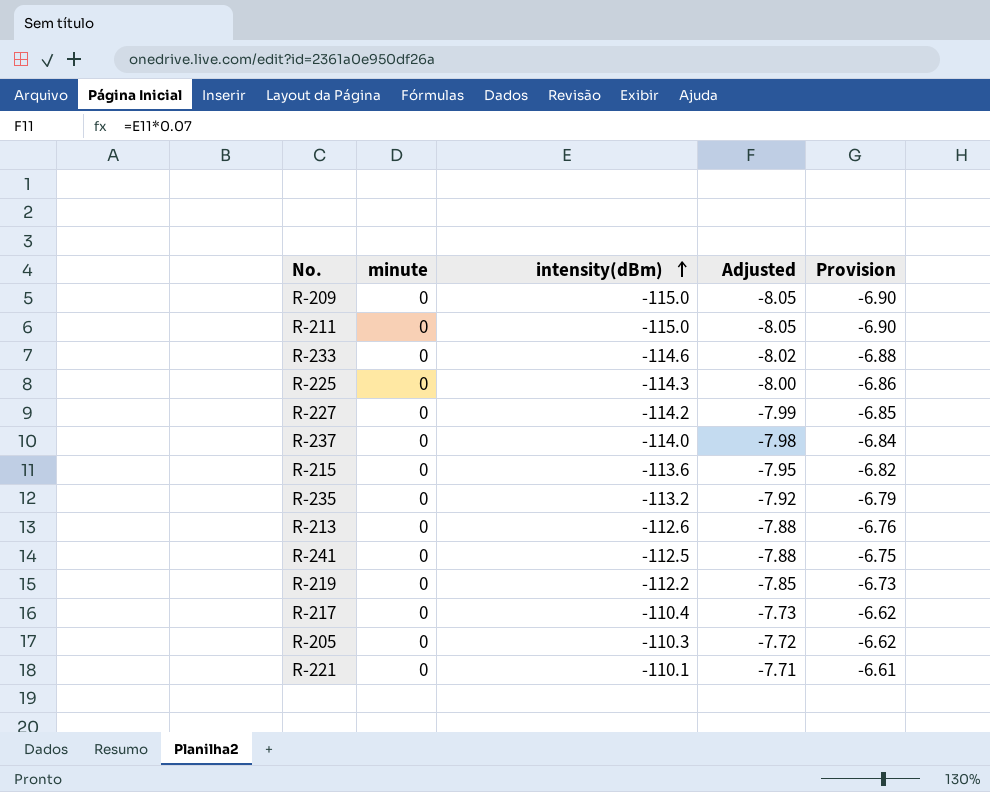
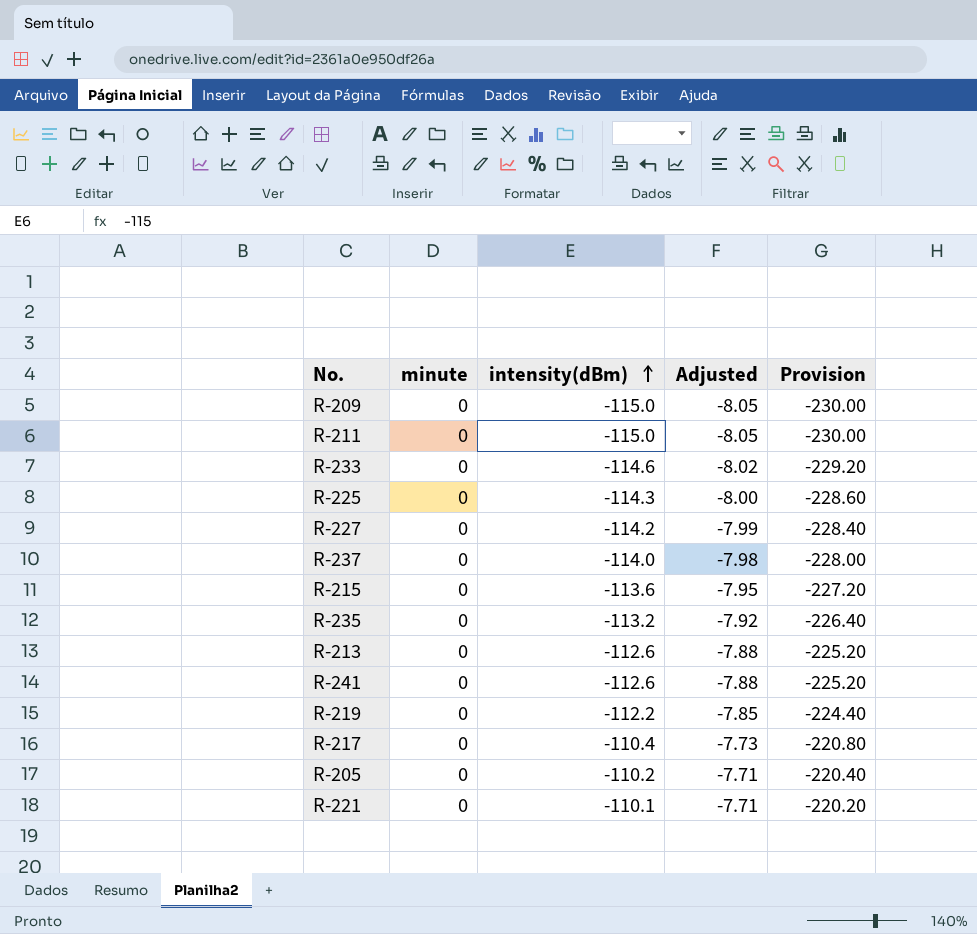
column Provision | formula: [intensity(dBm)] * 0.06 -> [intensity(dBm)] * 2
R-241 | intensity(dBm): -112.5 -> -112.6
R-205 | intensity(dBm): -110.3 -> -110.2
R-205 | Adjusted: -7.72 -> -7.71

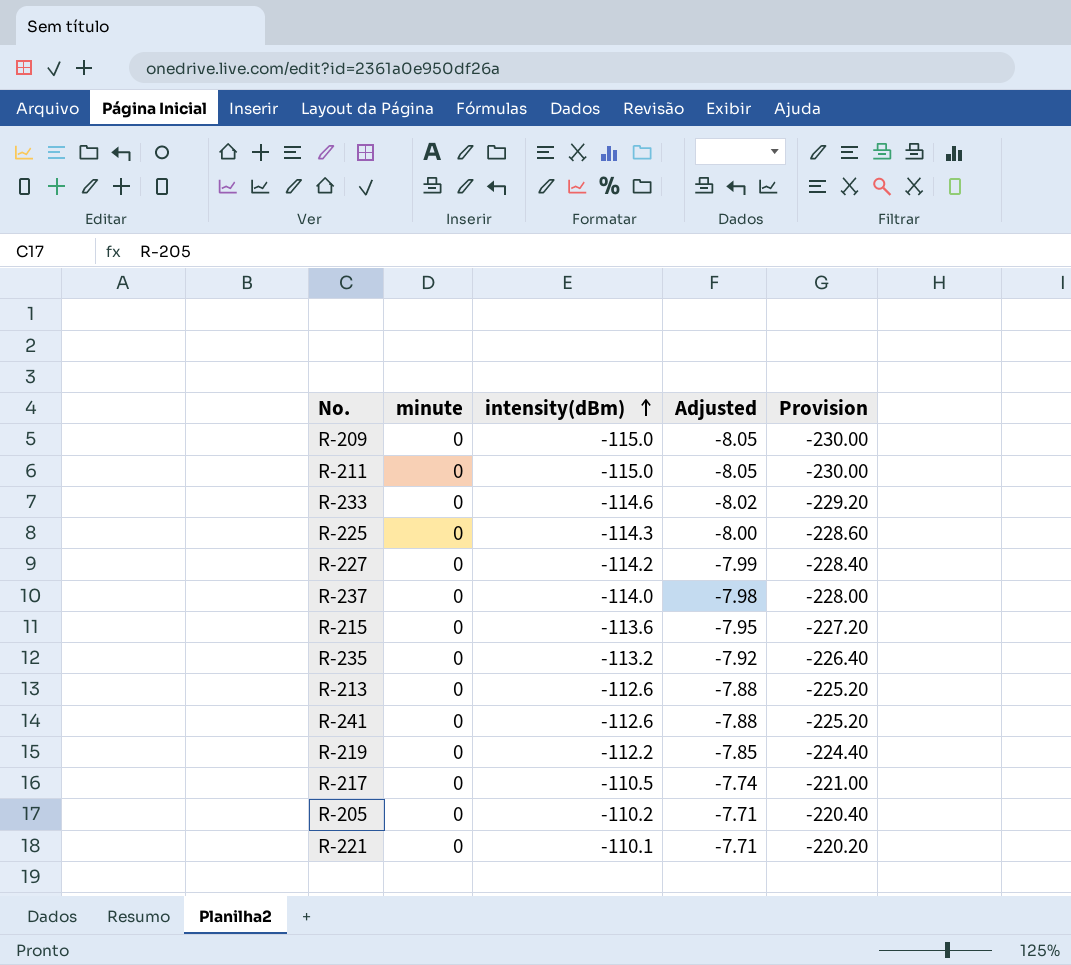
R-217 | intensity(dBm): -110.4 -> -110.5
R-217 | Adjusted: -7.73 -> -7.74
R-217 | Provision: -220.80 -> -221.00

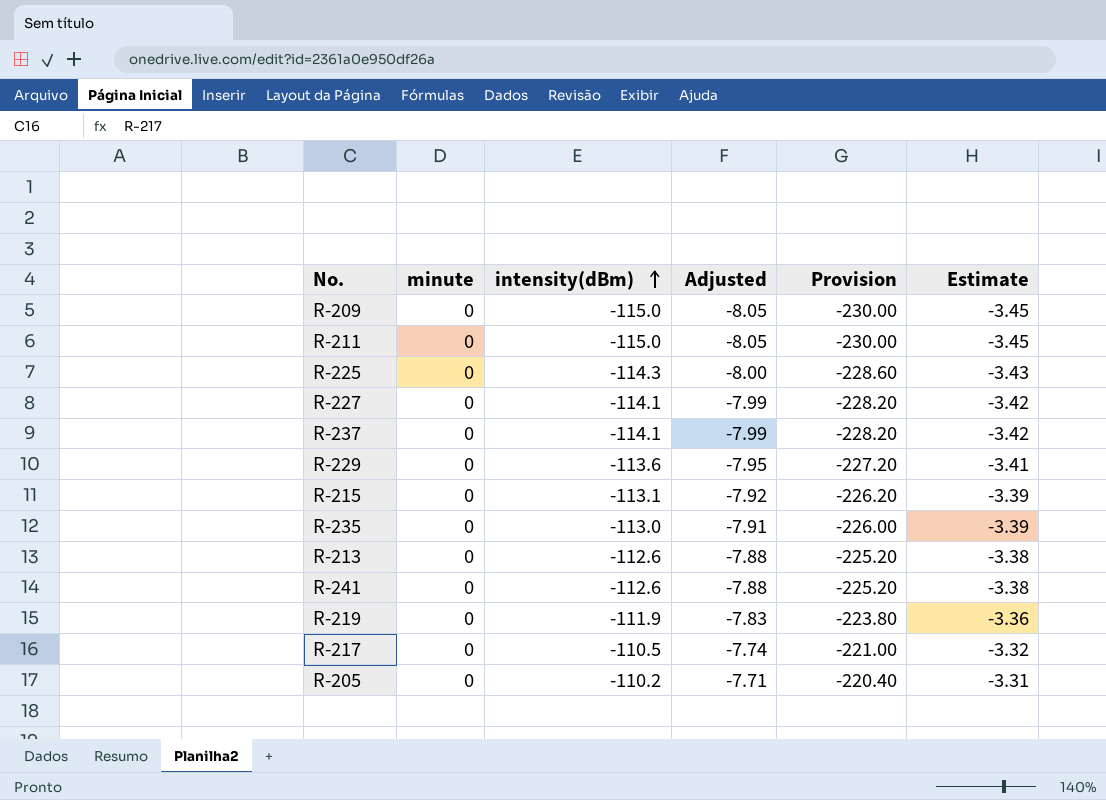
column Estimate | formula: none -> [intensity(dBm)] * 0.03
row R-233: 0 | -114.6 | -8.02 | -229.20 -> none
row R-221: 0 | -110.1 | -7.71 | -220.20 -> none
R-227 | intensity(dBm): -114.2 -> -114.1
R-227 | Provision: -228.40 -> -228.20
R-237 | intensity(dBm): -114.0 -> -114.1
R-237 | Adjusted: -7.98 -> -7.99
R-237 | Provision: -228.00 -> -228.20
row R-229: none -> 0 | -113.6 | -7.95 | -227.20 | -3.41
R-215 | intensity(dBm): -113.6 -> -113.1
R-215 | Adjusted: -7.95 -> -7.92
R-215 | Provision: -227.20 -> -226.20
R-235 | intensity(dBm): -113.2 -> -113.0
R-235 | Adjusted: -7.92 -> -7.91
R-235 | Provision: -226.40 -> -226.00
R-219 | intensity(dBm): -112.2 -> -111.9
R-219 | Adjusted: -7.85 -> -7.83
R-219 | Provision: -224.40 -> -223.80

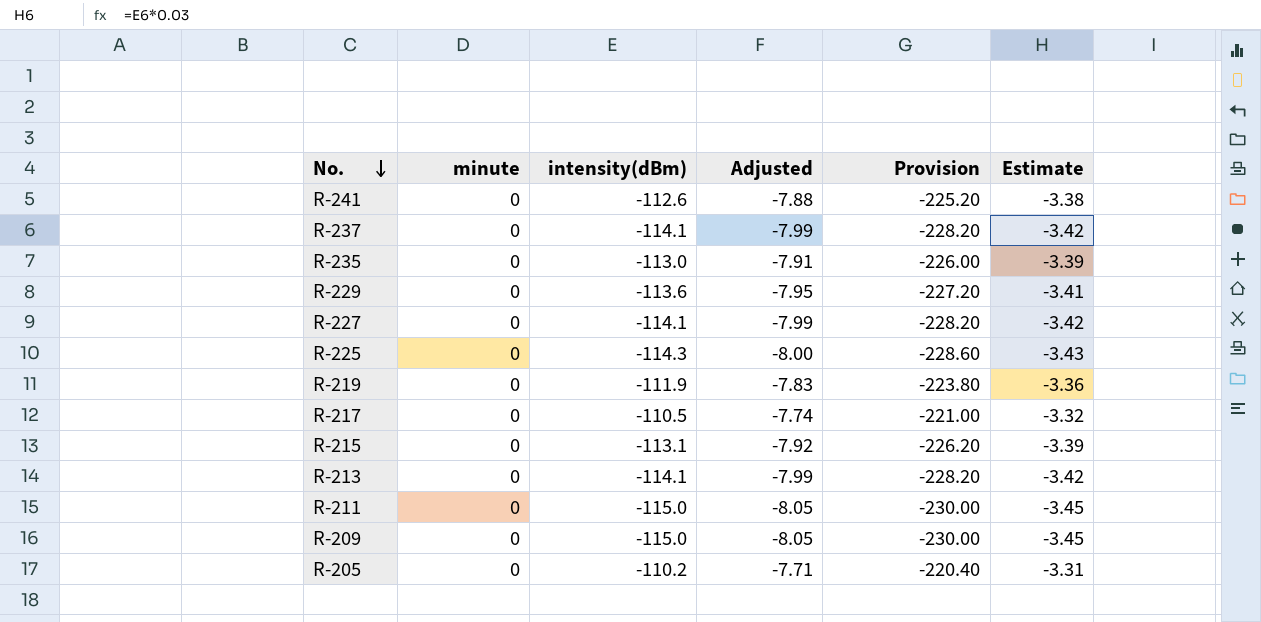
row order: intensity(dBm) ascending -> No. descending
R-213 | intensity(dBm): -112.6 -> -114.1
R-213 | Adjusted: -7.88 -> -7.99
R-213 | Provision: -225.20 -> -228.20
R-213 | Estimate: -3.38 -> -3.42

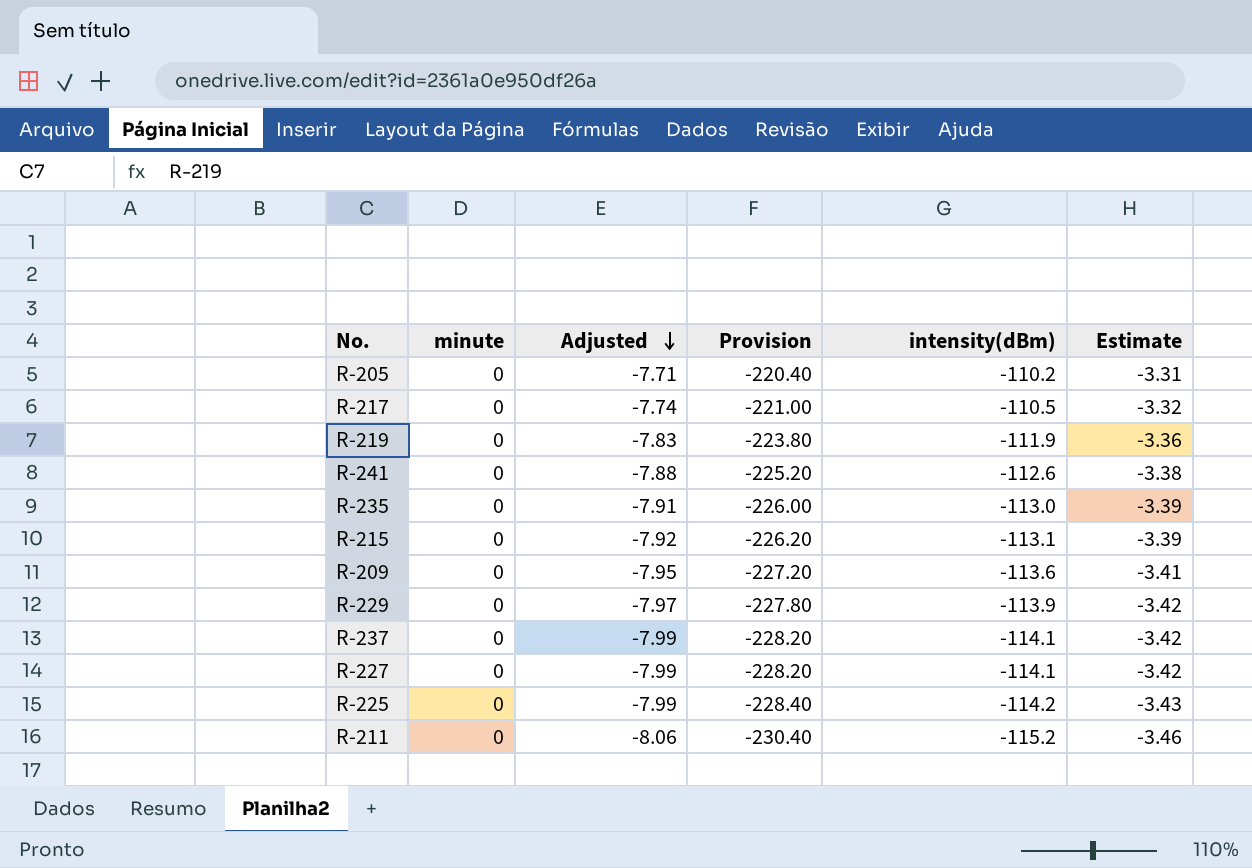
row order: No. descending -> Adjusted descending
column intensity(dBm) | position: 3 -> 5
row R-213: 0 | -114.1 | -7.99 | -228.20 | -3.42 -> none
R-209 | Adjusted: -8.05 -> -7.95
R-209 | Provision: -230.00 -> -227.20
R-209 | intensity(dBm): -115.0 -> -113.6
R-209 | Estimate: -3.45 -> -3.41
R-229 | Adjusted: -7.95 -> -7.97
R-229 | Provision: -227.20 -> -227.80
R-229 | intensity(dBm): -113.6 -> -113.9
R-229 | Estimate: -3.41 -> -3.42
R-225 | Adjusted: -8.00 -> -7.99
R-225 | Provision: -228.60 -> -228.40
R-225 | intensity(dBm): -114.3 -> -114.2
R-211 | Adjusted: -8.05 -> -8.06
R-211 | Provision: -230.00 -> -230.40
R-211 | intensity(dBm): -115.0 -> -115.2
R-211 | Estimate: -3.45 -> -3.46

